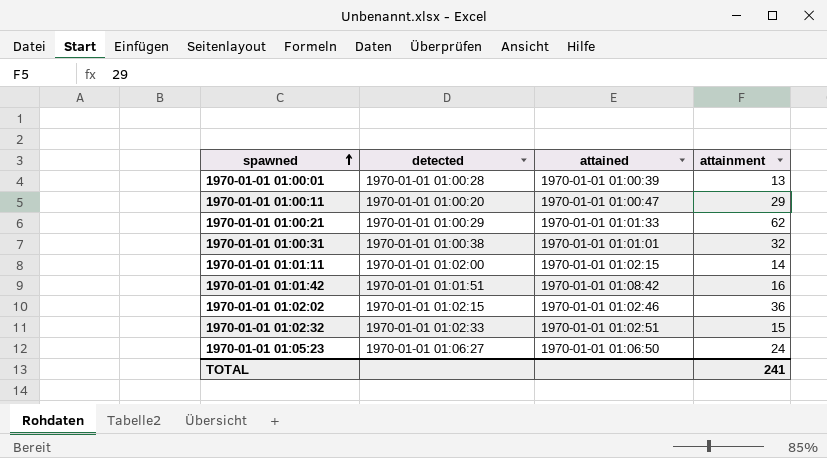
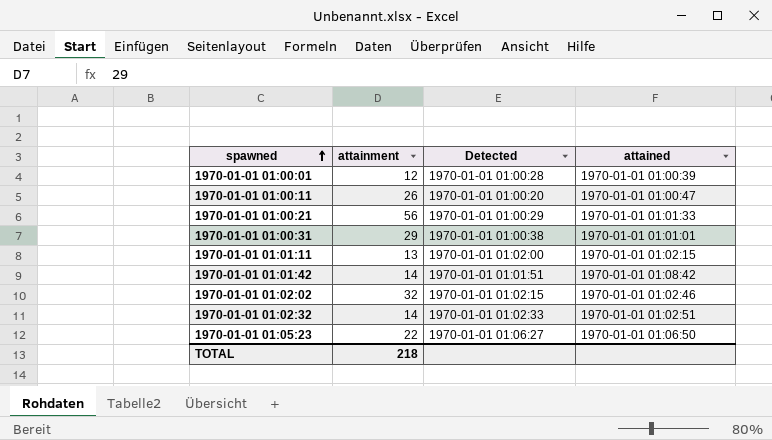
column attainment | position: 4 -> 2
column name: detected -> Detected
1970-01-01 01:00:01 | attainment: 13 -> 12
1970-01-01 01:00:11 | attainment: 29 -> 26
1970-01-01 01:00:21 | attainment: 62 -> 56
1970-01-01 01:00:31 | attainment: 32 -> 29
1970-01-01 01:01:11 | attainment: 14 -> 13
1970-01-01 01:01:42 | attainment: 16 -> 14
1970-01-01 01:02:02 | attainment: 36 -> 32
1970-01-01 01:02:32 | attainment: 15 -> 14
1970-01-01 01:05:23 | attainment: 24 -> 22
TOTAL | attainment: 241 -> 218

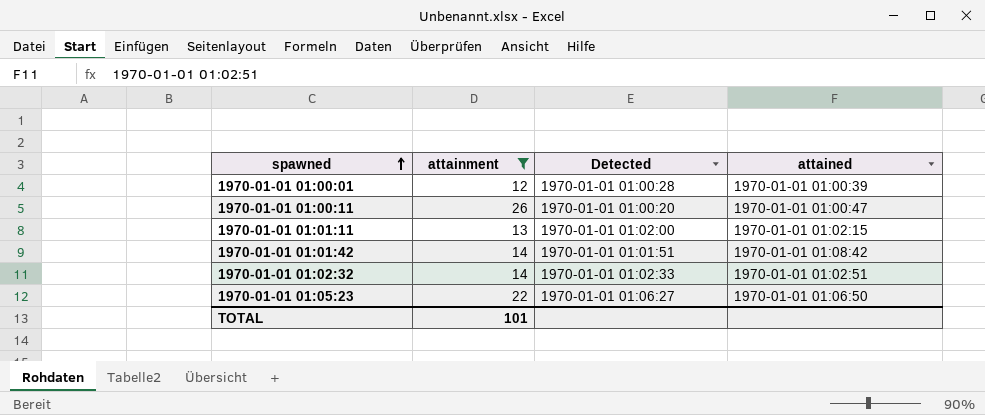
filter: none -> attainment <= 26
TOTAL | attainment: 218 -> 101

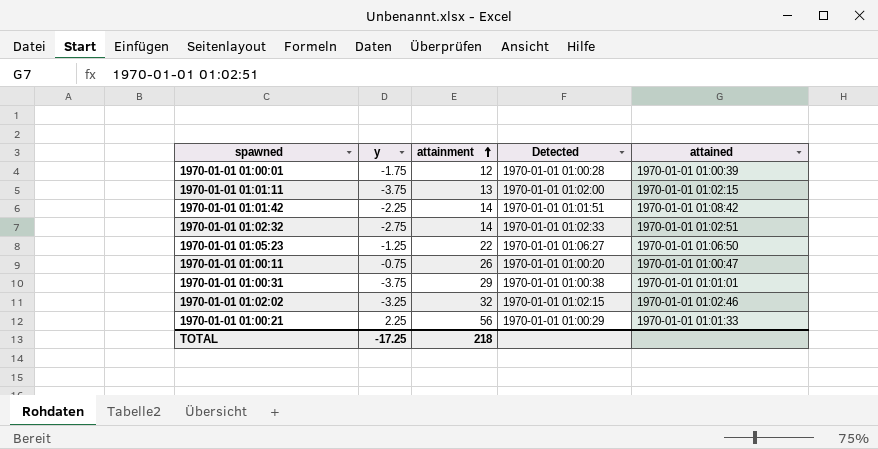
filter: attainment <= 26 -> none
row order: spawned ascending -> attainment ascending
column y | position: none -> 2
TOTAL | attainment: 101 -> 218

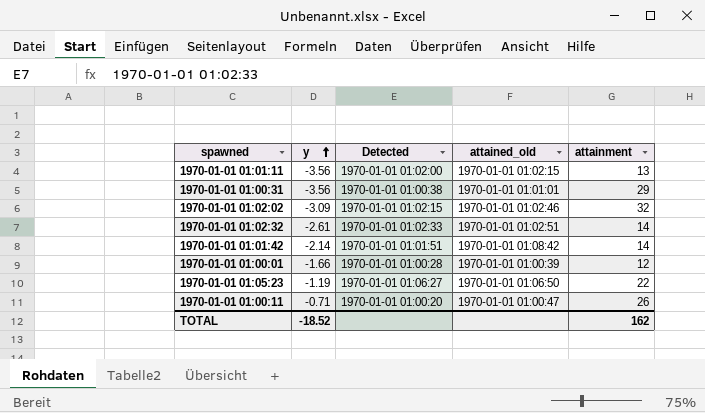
row order: attainment ascending -> y ascending
column name: attained -> attained_old
column attainment | position: 3 -> 5
row 1970-01-01 01:00:21: 2.25 | 56 | 1970-01-01 01:00:29 | 1970-01-01 01:01:33 -> none
1970-01-01 01:01:11 | y: -3.75 -> -3.56
1970-01-01 01:00:31 | y: -3.75 -> -3.56
1970-01-01 01:02:02 | y: -3.25 -> -3.09
1970-01-01 01:02:32 | y: -2.75 -> -2.61
1970-01-01 01:01:42 | y: -2.25 -> -2.14
1970-01-01 01:00:01 | y: -1.75 -> -1.66
1970-01-01 01:05:23 | y: -1.25 -> -1.19
1970-01-01 01:00:11 | y: -0.75 -> -0.71
TOTAL | y: -17.25 -> -18.52
TOTAL | attainment: 218 -> 162

